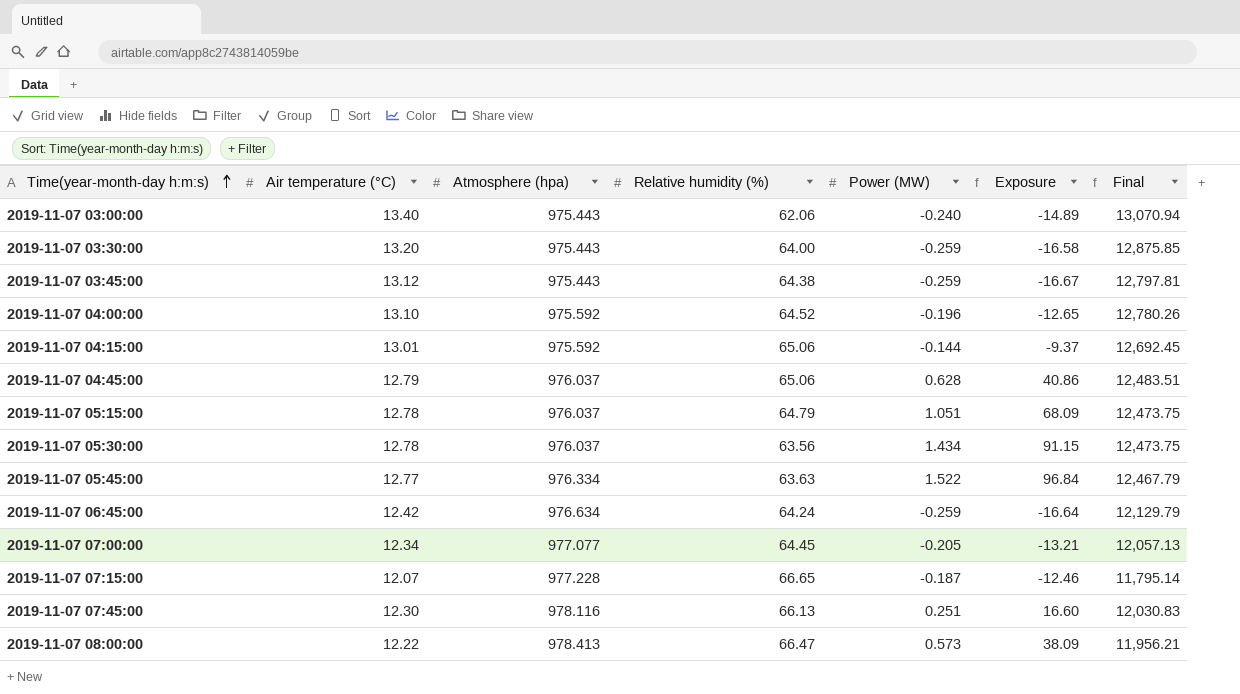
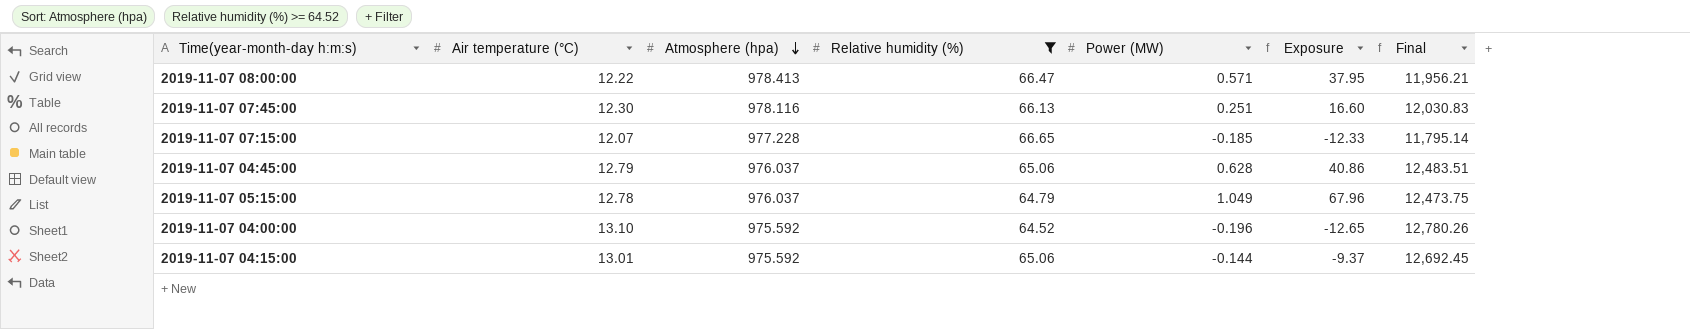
filter: none -> Relative humidity (%) >= 64.52
row order: Time(year-month-day h:m:s) ascending -> Atmosphere (hpa) descending
2019-11-07 08:00:00 | Power (MW): 0.573 -> 0.571
2019-11-07 08:00:00 | Exposure: 38.09 -> 37.95
2019-11-07 07:15:00 | Power (MW): -0.187 -> -0.185
2019-11-07 07:15:00 | Exposure: -12.46 -> -12.33
2019-11-07 05:15:00 | Power (MW): 1.051 -> 1.049
2019-11-07 05:15:00 | Exposure: 68.09 -> 67.96

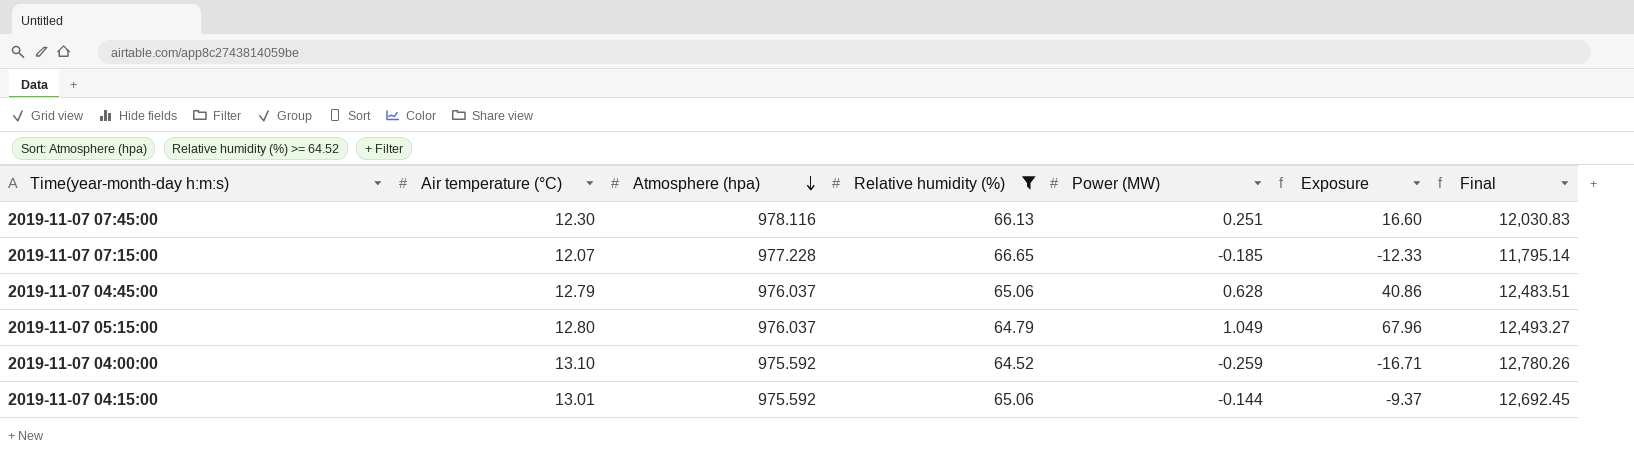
row 2019-11-07 08:00:00: 12.22 | 978.413 | 66.47 | 0.571 | 37.95 | 11,956.21 -> none
2019-11-07 05:15:00 | Air temperature (°C): 12.78 -> 12.80
2019-11-07 05:15:00 | Final: 12,473.75 -> 12,493.27
2019-11-07 04:00:00 | Power (MW): -0.196 -> -0.259
2019-11-07 04:00:00 | Exposure: -12.65 -> -16.71

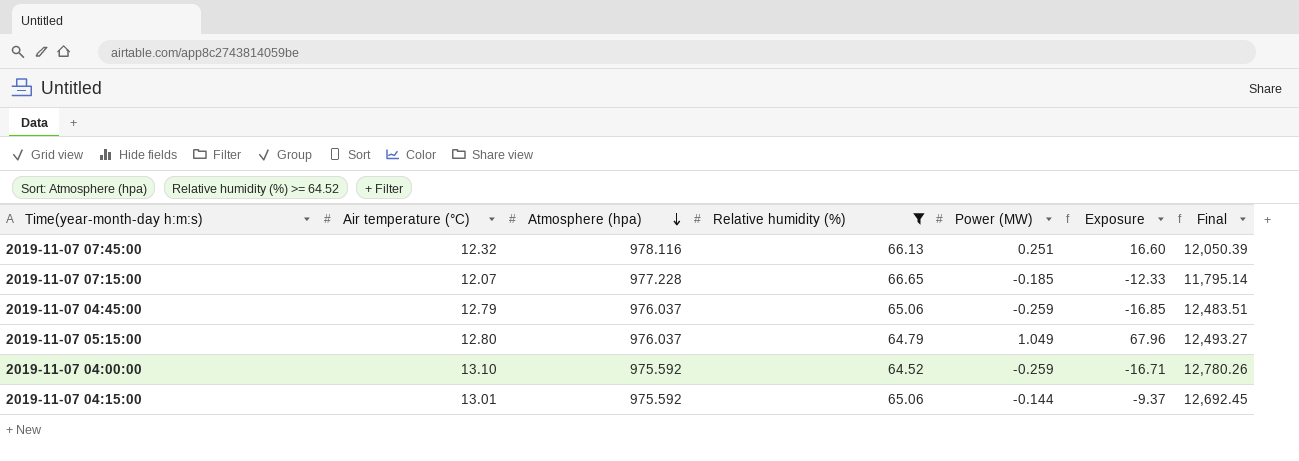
2019-11-07 07:45:00 | Air temperature (°C): 12.30 -> 12.32
2019-11-07 07:45:00 | Final: 12,030.83 -> 12,050.39
2019-11-07 04:45:00 | Power (MW): 0.628 -> -0.259
2019-11-07 04:45:00 | Exposure: 40.86 -> -16.85

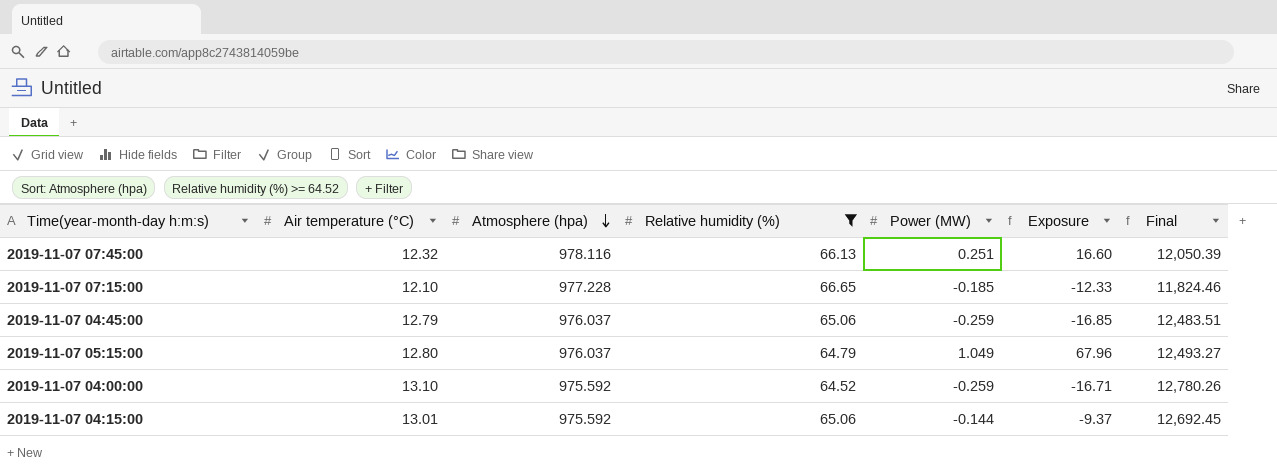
2019-11-07 07:15:00 | Air temperature (°C): 12.07 -> 12.10
2019-11-07 07:15:00 | Final: 11,795.14 -> 11,824.46

